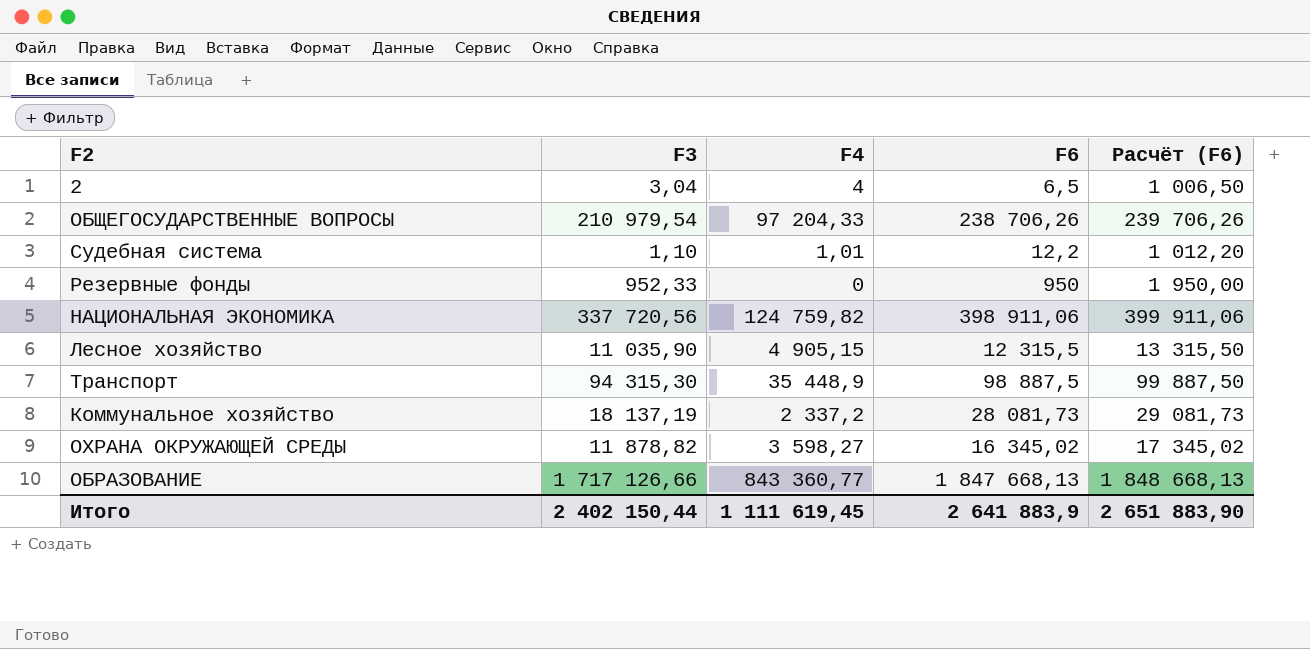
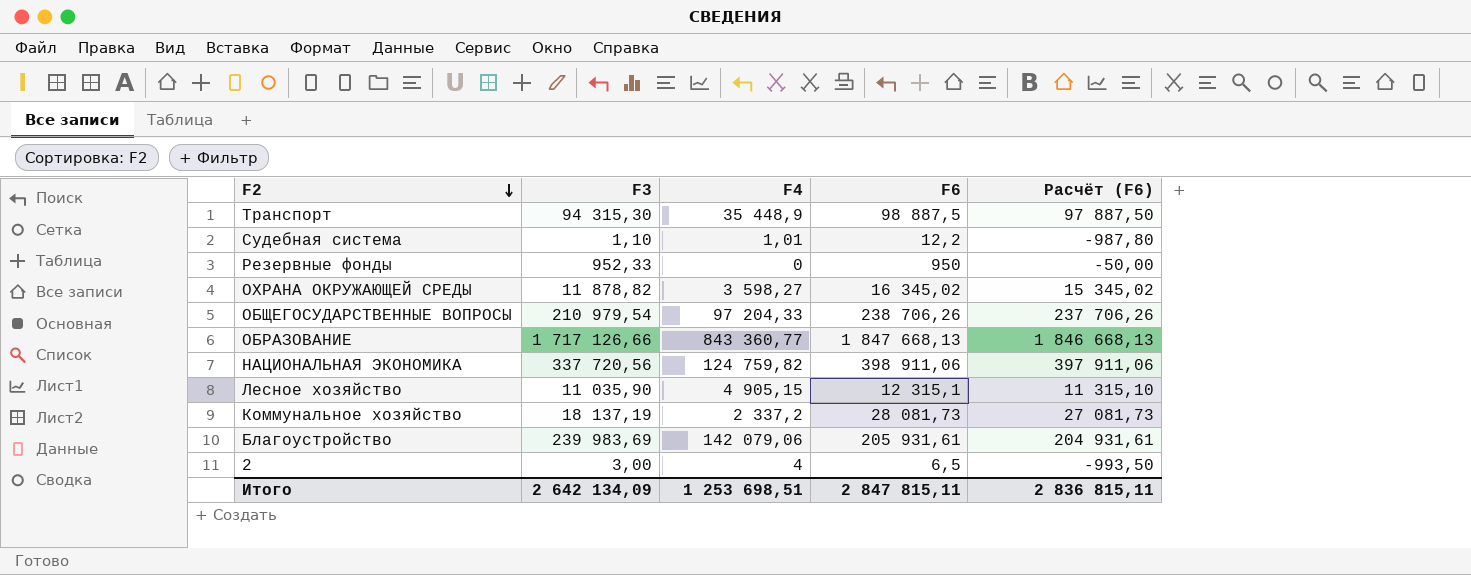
row order: none -> F2 descending
column Расчёт (F6) | formula: [F6] + 1000 -> [F6] - 1000
Лесное хозяйство | F6: 12 315,5 -> 12 315,1
row Благоустройство: none -> 239 983,69 | 142 079,06 | 205 931,61 | 204 931,61
2 | F3: 3,04 -> 3,00
Итого | F3: 2 402 150,44 -> 2 642 134,09
Итого | F4: 1 111 619,45 -> 1 253 698,51
Итого | F6: 2 641 883,9 -> 2 847 815,11
Итого | Расчёт (F6): 2 651 883,90 -> 2 836 815,11

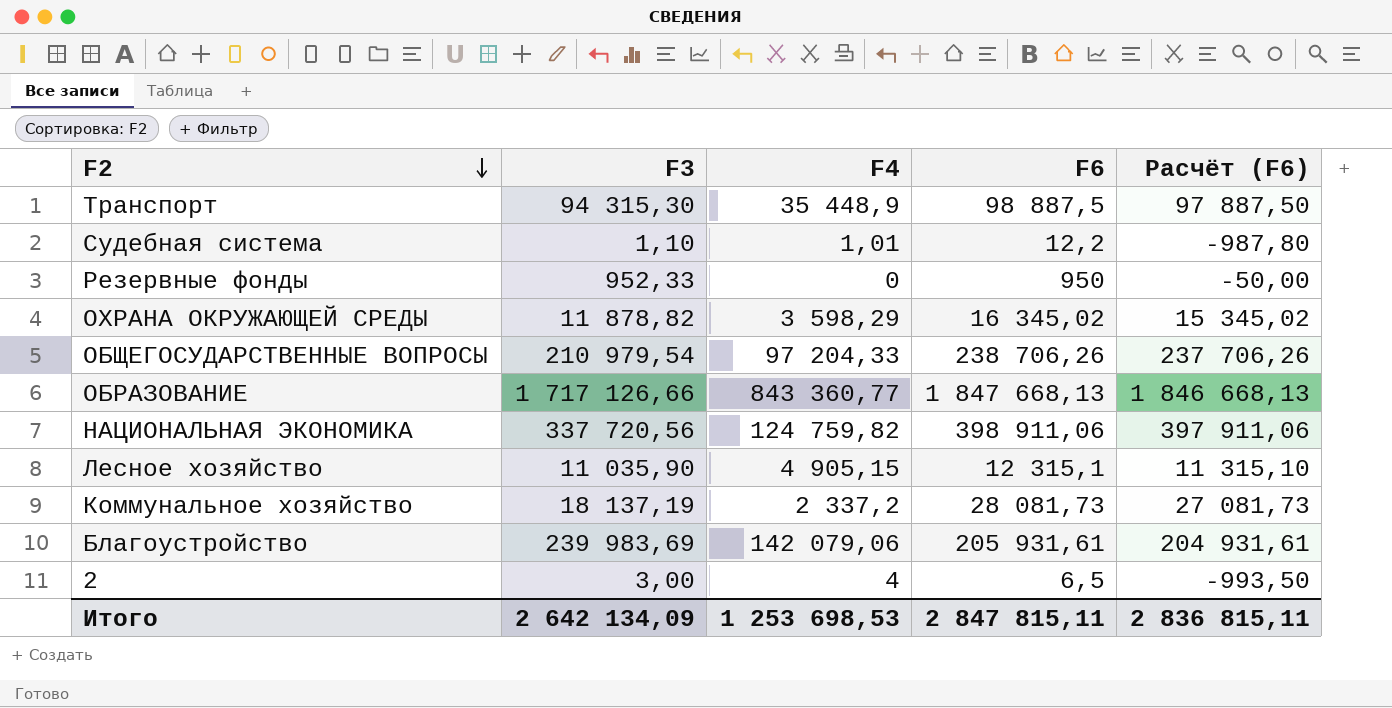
ОХРАНА ОКРУЖАЮЩЕЙ СРЕДЫ | F4: 3 598,27 -> 3 598,29
Итого | F4: 1 253 698,51 -> 1 253 698,53

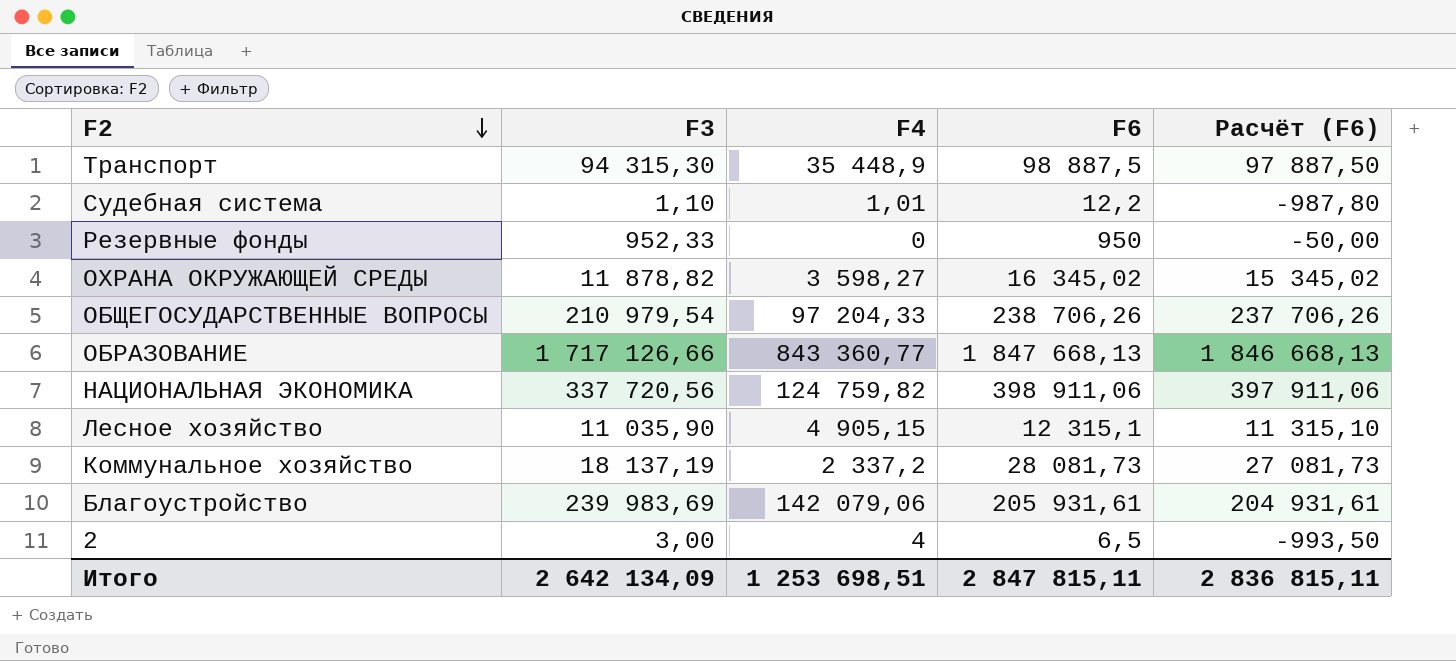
ОХРАНА ОКРУЖАЮЩЕЙ СРЕДЫ | F4: 3 598,29 -> 3 598,27
Итого | F4: 1 253 698,53 -> 1 253 698,51

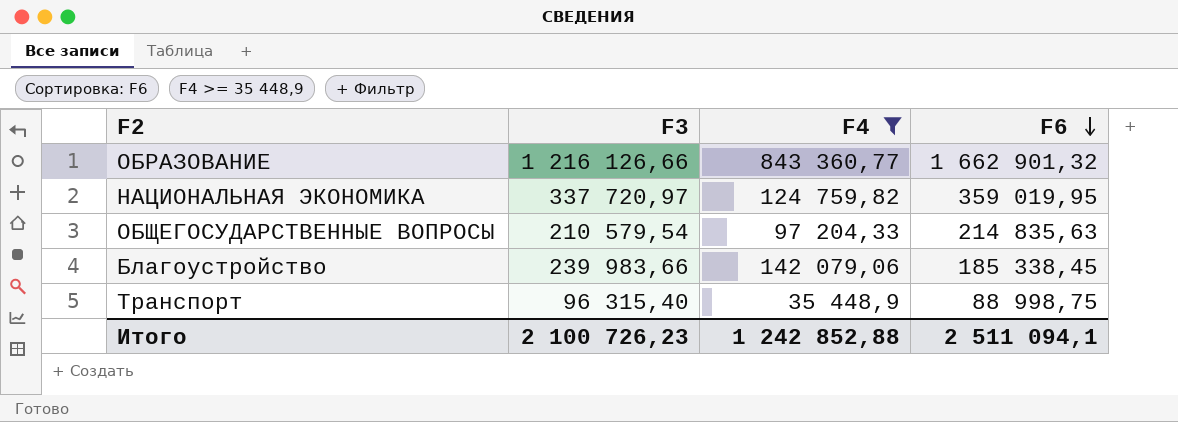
filter: none -> F4 >= 35 448,9
row order: F2 descending -> F6 descending
column Расчёт (F6) | formula: [F6] - 1000 -> none
ОБРАЗОВАНИЕ | F3: 1 717 126,66 -> 1 216 126,66
ОБРАЗОВАНИЕ | F6: 1 847 668,13 -> 1 662 901,32
НАЦИОНАЛЬНАЯ ЭКОНОМИКА | F3: 337 720,56 -> 337 720,97
НАЦИОНАЛЬНАЯ ЭКОНОМИКА | F6: 398 911,06 -> 359 019,95
ОБЩЕГОСУДАРСТВЕННЫЕ ВОПРОСЫ | F3: 210 979,54 -> 210 579,54
ОБЩЕГОСУДАРСТВЕННЫЕ ВОПРОСЫ | F6: 238 706,26 -> 214 835,63
Благоустройство | F3: 239 983,69 -> 239 983,66
Благоустройство | F6: 205 931,61 -> 185 338,45
Транспорт | F3: 94 315,30 -> 96 315,40
Транспорт | F6: 98 887,5 -> 88 998,75
Итого | F3: 2 642 134,09 -> 2 100 726,23
Итого | F4: 1 253 698,51 -> 1 242 852,88
Итого | F6: 2 847 815,11 -> 2 511 094,1

